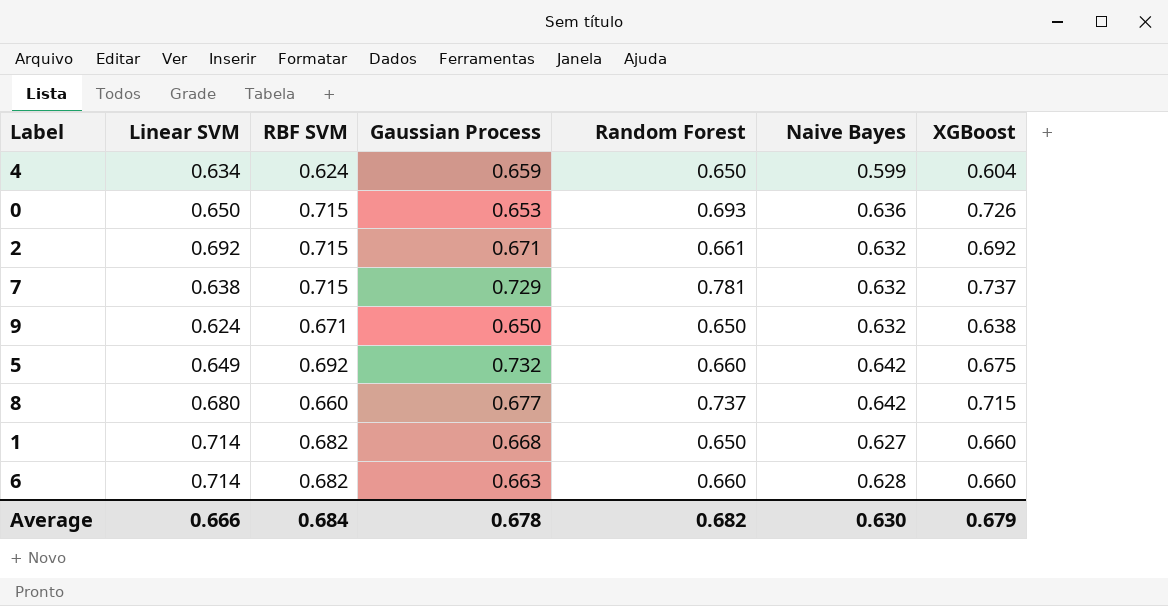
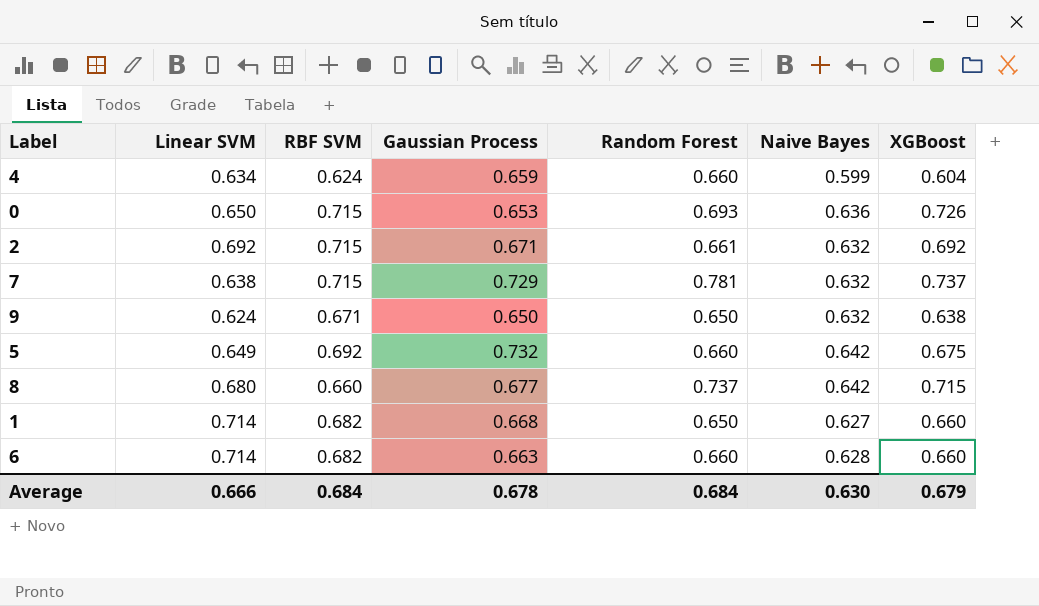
4 | Random Forest: 0.650 -> 0.660
Average | Random Forest: 0.682 -> 0.684

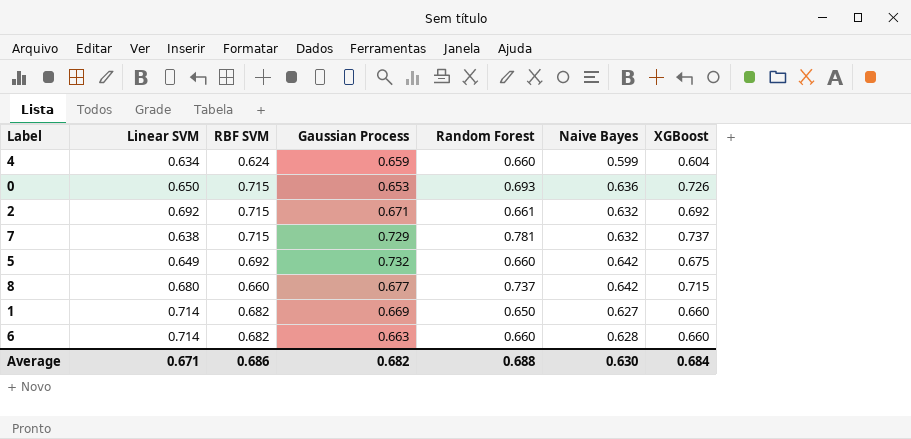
row 9: 0.624 | 0.671 | 0.650 | 0.650 | 0.632 | 0.638 -> none
1 | Gaussian Process: 0.668 -> 0.669
Average | Linear SVM: 0.666 -> 0.671
Average | RBF SVM: 0.684 -> 0.686
Average | Gaussian Process: 0.678 -> 0.682
Average | Random Forest: 0.684 -> 0.688
Average | XGBoost: 0.679 -> 0.684

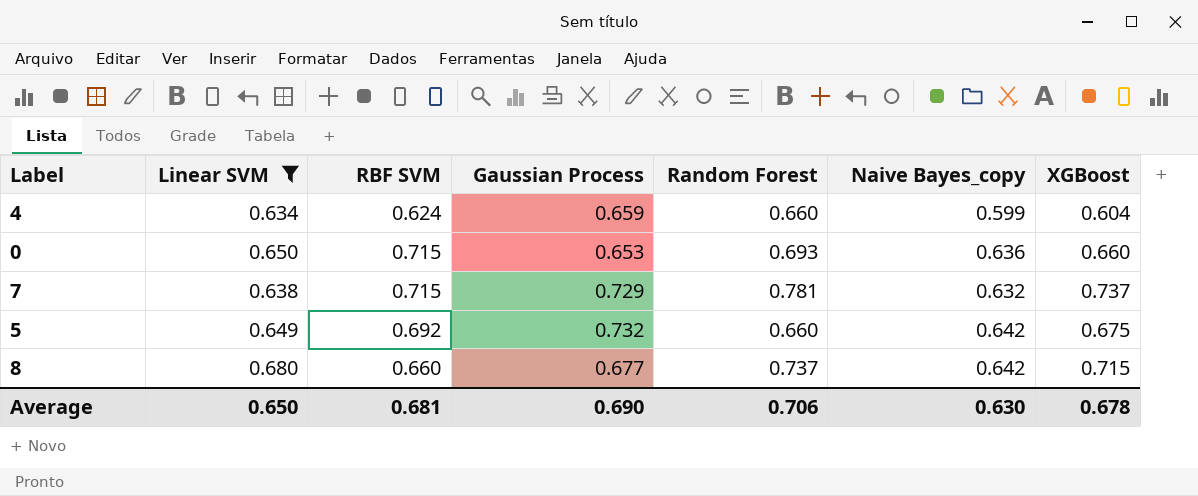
filter: none -> Linear SVM <= 0.680
column name: Naive Bayes -> Naive Bayes_copy
0 | XGBoost: 0.726 -> 0.660
Average | Linear SVM: 0.671 -> 0.650
Average | RBF SVM: 0.686 -> 0.681
Average | Gaussian Process: 0.682 -> 0.690
Average | Random Forest: 0.688 -> 0.706
Average | XGBoost: 0.684 -> 0.678

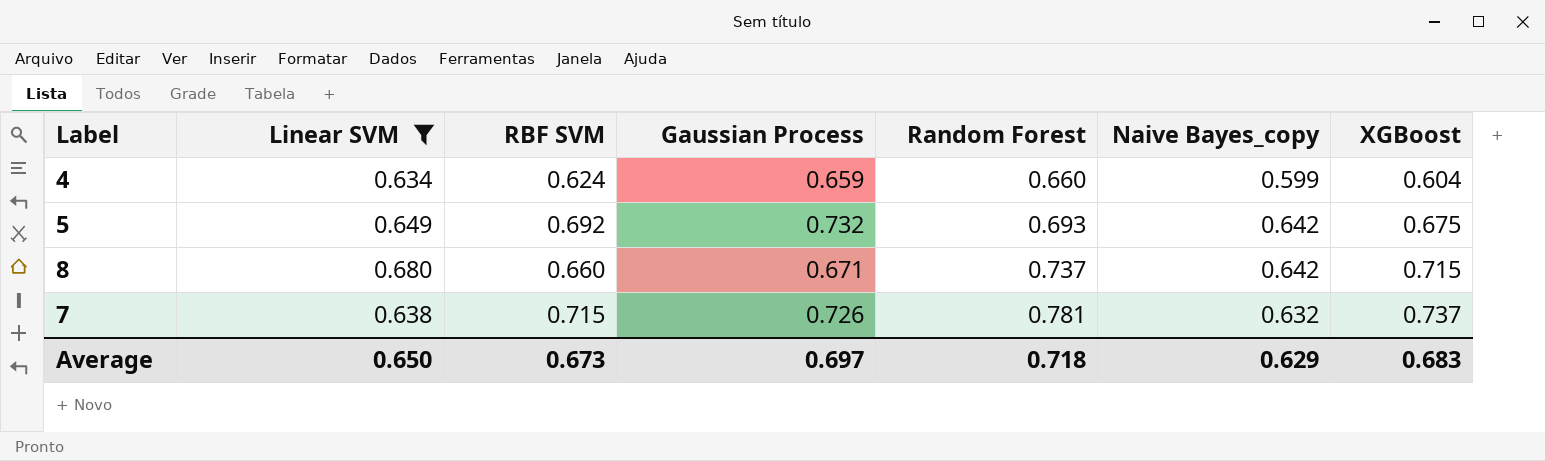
row order: none -> Random Forest ascending
row 0: 0.650 | 0.715 | 0.653 | 0.693 | 0.636 | 0.660 -> none
5 | Random Forest: 0.660 -> 0.693
8 | Gaussian Process: 0.677 -> 0.671
7 | Gaussian Process: 0.729 -> 0.726
Average | RBF SVM: 0.681 -> 0.673
Average | Gaussian Process: 0.690 -> 0.697
Average | Random Forest: 0.706 -> 0.718
Average | Naive Bayes_copy: 0.630 -> 0.629
Average | XGBoost: 0.678 -> 0.683

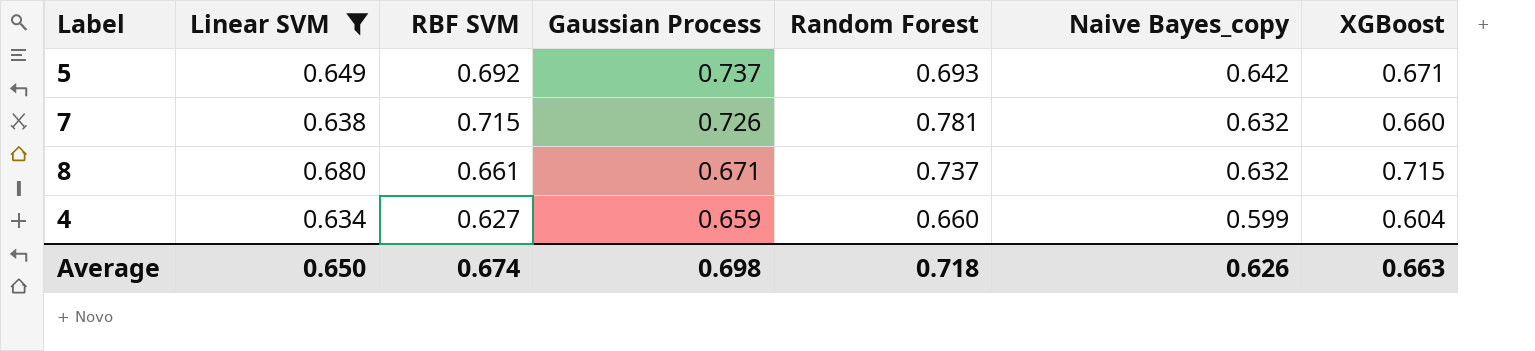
row order: Random Forest ascending -> Gaussian Process descending
5 | Gaussian Process: 0.732 -> 0.737
5 | XGBoost: 0.675 -> 0.671
7 | XGBoost: 0.737 -> 0.660
8 | RBF SVM: 0.660 -> 0.661
8 | Naive Bayes_copy: 0.642 -> 0.632
4 | RBF SVM: 0.624 -> 0.627
Average | RBF SVM: 0.673 -> 0.674
Average | Gaussian Process: 0.697 -> 0.698
Average | Naive Bayes_copy: 0.629 -> 0.626
Average | XGBoost: 0.683 -> 0.663

